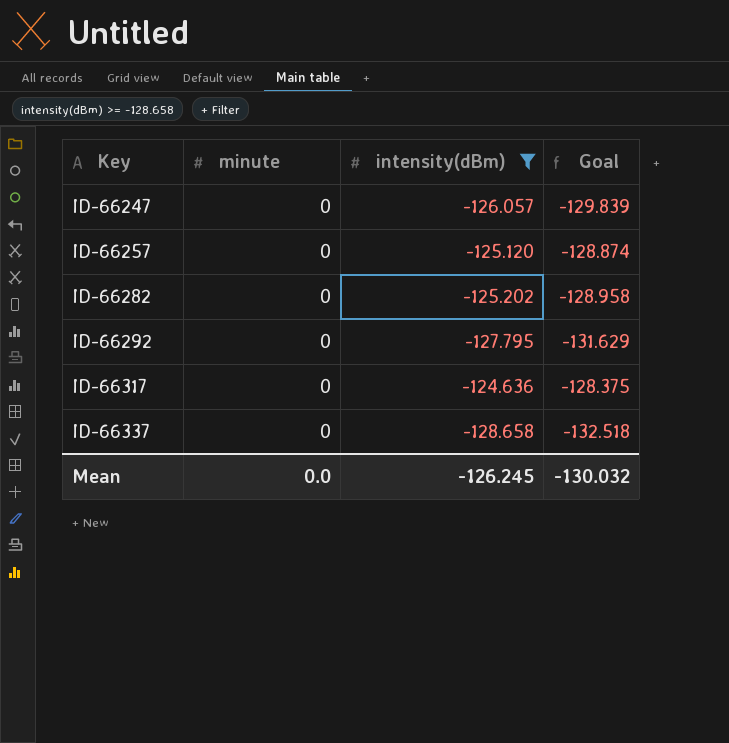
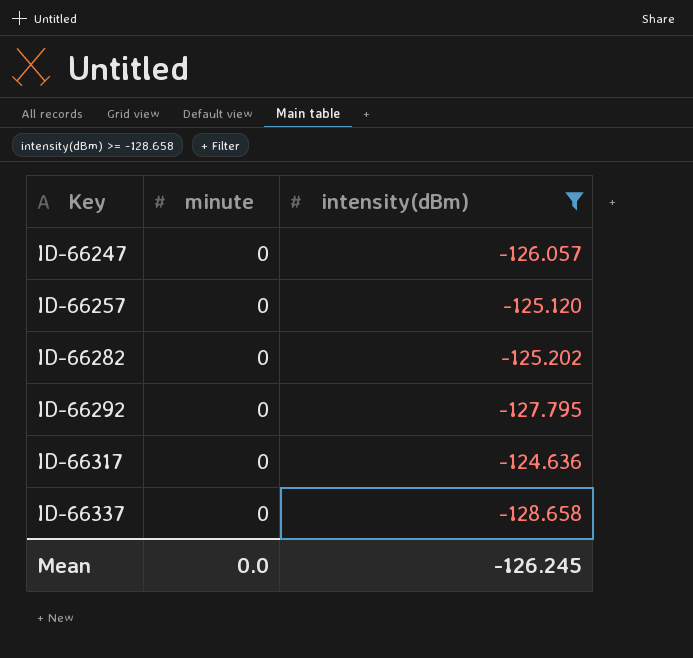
column Goal | formula: [intensity(dBm)] * 1.03 -> none

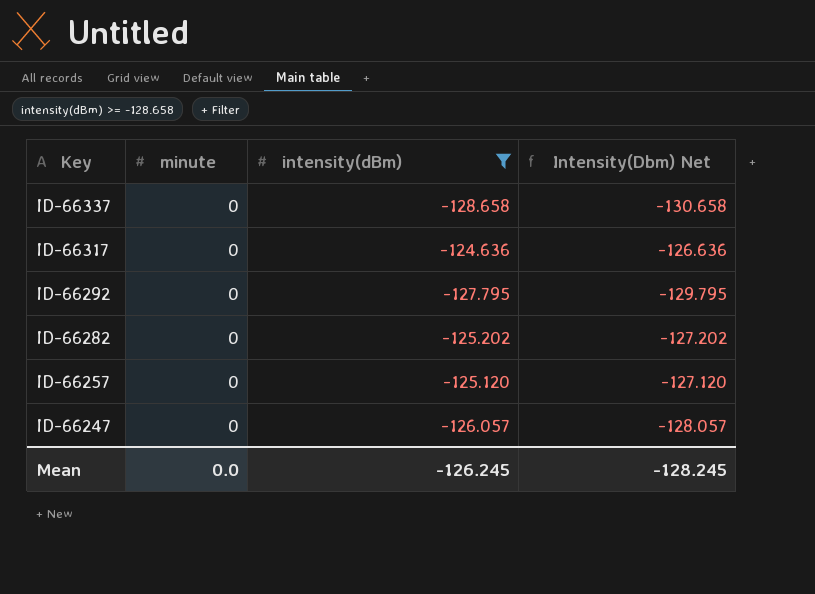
row order: Key ascending -> Key descending
column Intensity(Dbm) Net | formula: none -> [intensity(dBm)] - 2

